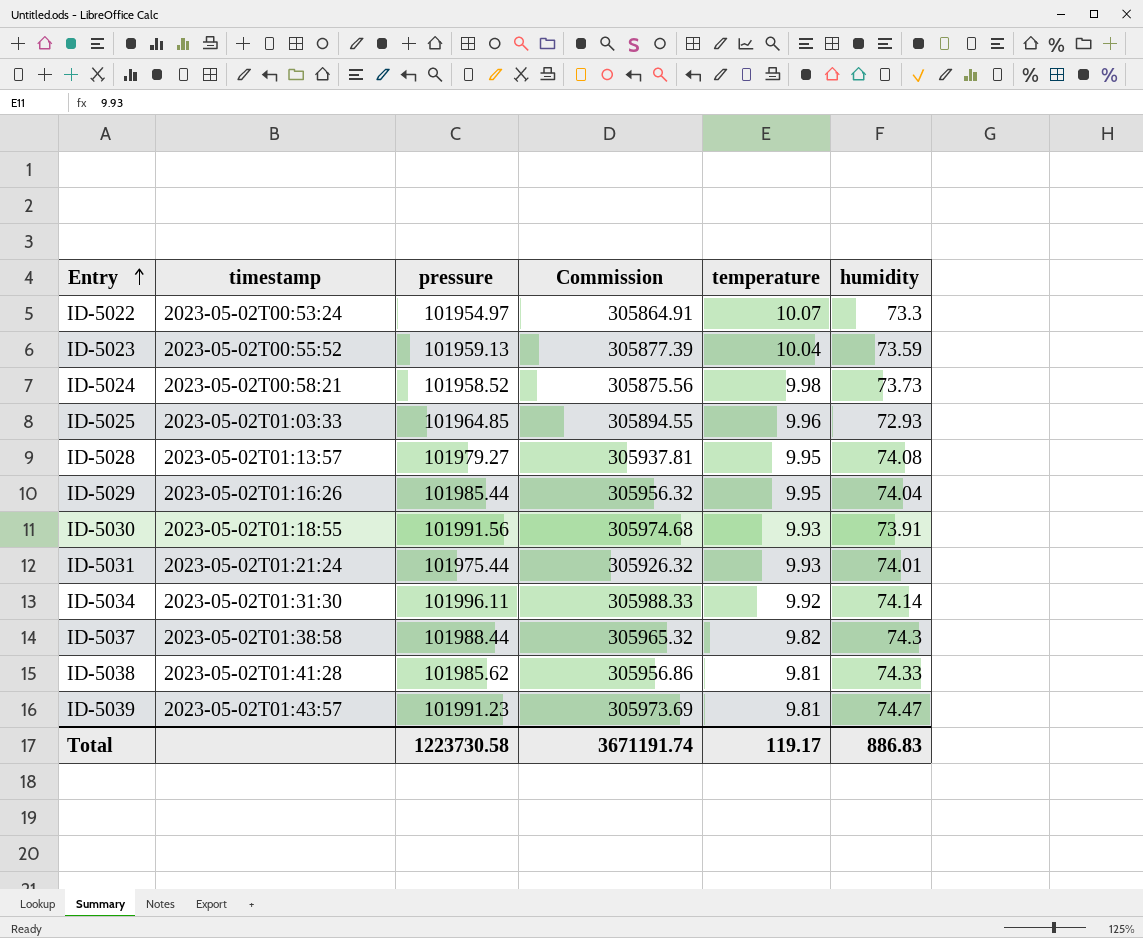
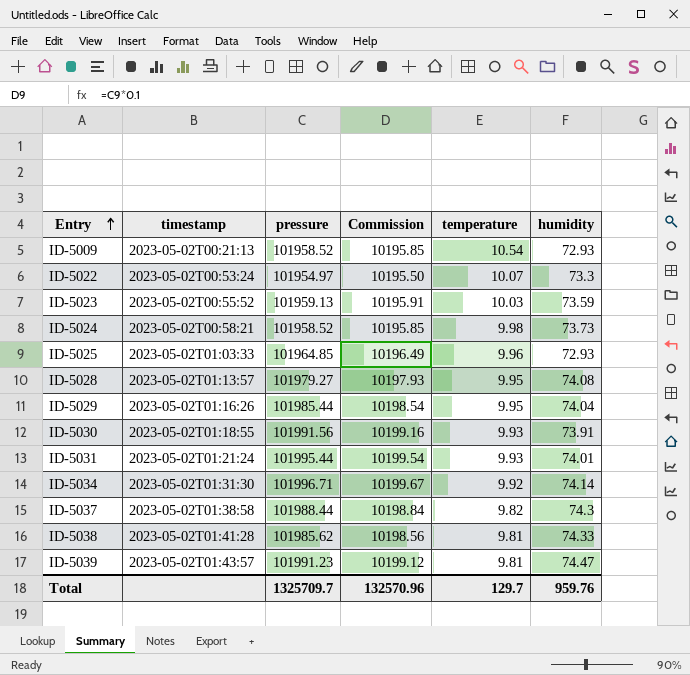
column Commission | formula: [pressure] * 3 -> [pressure] * 0.1
row ID-5009: none -> 2023-05-02T00:21:13 | 101958.52 | 10195.85 | 10.54 | 72.93
ID-5023 | temperature: 10.04 -> 10.03
ID-5031 | pressure: 101975.44 -> 101995.44
ID-5034 | pressure: 101996.11 -> 101996.71
Total | pressure: 1223730.58 -> 1325709.7
Total | Commission: 3671191.74 -> 132570.96
Total | temperature: 119.17 -> 129.7
Total | humidity: 886.83 -> 959.76

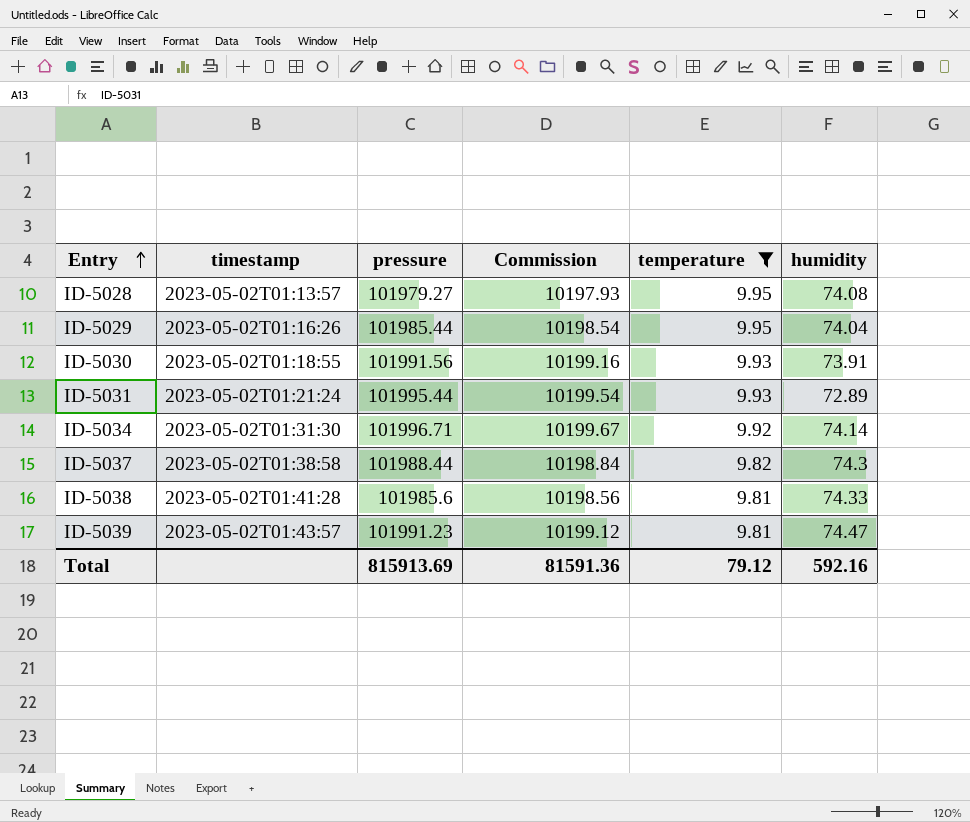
filter: none -> temperature <= 9.95
ID-5031 | humidity: 74.01 -> 72.89
ID-5038 | pressure: 101985.62 -> 101985.6
Total | pressure: 1325709.7 -> 815913.69
Total | Commission: 132570.96 -> 81591.36
Total | temperature: 129.7 -> 79.12
Total | humidity: 959.76 -> 592.16

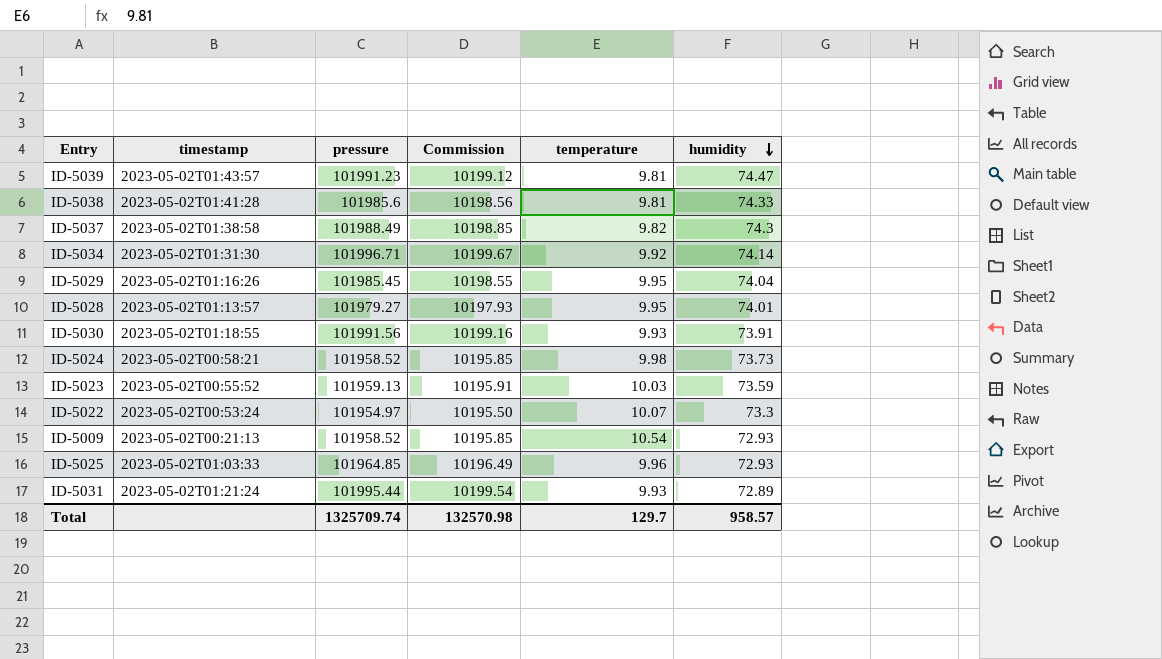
filter: temperature <= 9.95 -> none
row order: Entry ascending -> humidity descending
ID-5037 | pressure: 101988.44 -> 101988.49
ID-5037 | Commission: 10198.84 -> 10198.85
ID-5029 | pressure: 101985.44 -> 101985.45
ID-5029 | Commission: 10198.54 -> 10198.55
ID-5028 | humidity: 74.08 -> 74.01
Total | pressure: 815913.69 -> 1325709.74
Total | Commission: 81591.36 -> 132570.98
Total | temperature: 79.12 -> 129.7
Total | humidity: 592.16 -> 958.57

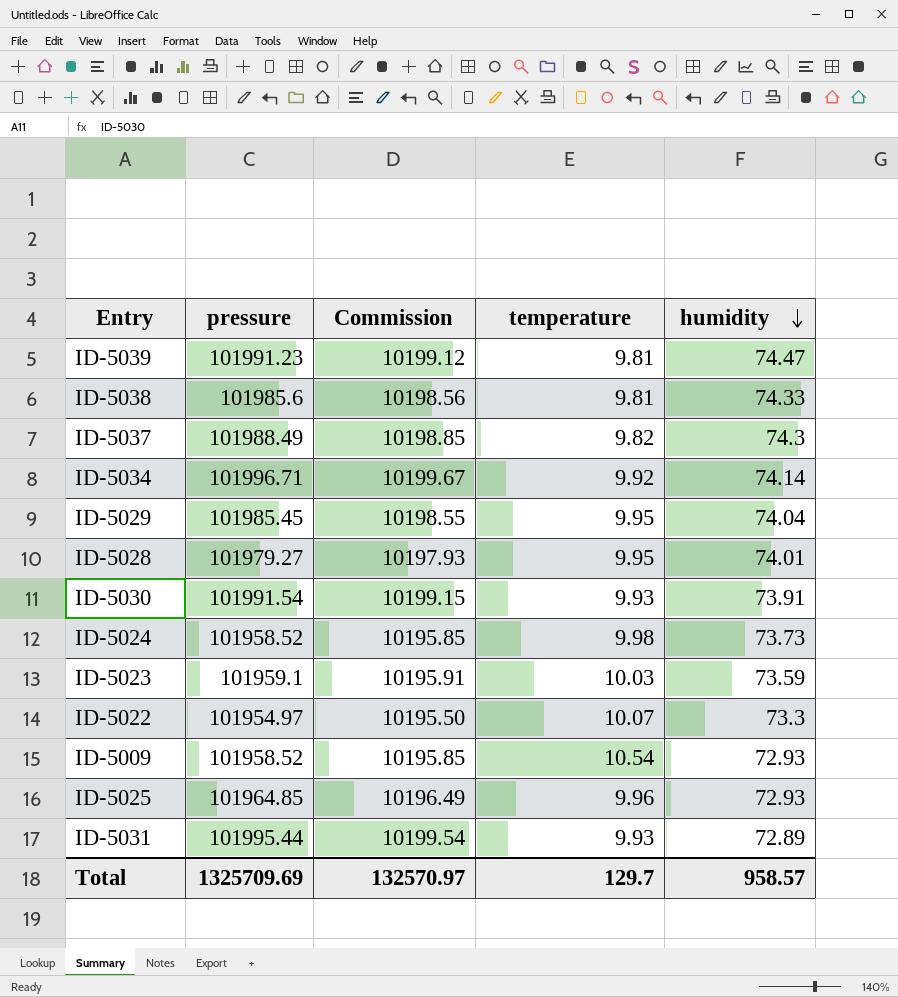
column timestamp | position: 2 -> none
ID-5030 | pressure: 101991.56 -> 101991.54
ID-5030 | Commission: 10199.16 -> 10199.15
ID-5023 | pressure: 101959.13 -> 101959.1
Total | pressure: 1325709.74 -> 1325709.69
Total | Commission: 132570.98 -> 132570.97

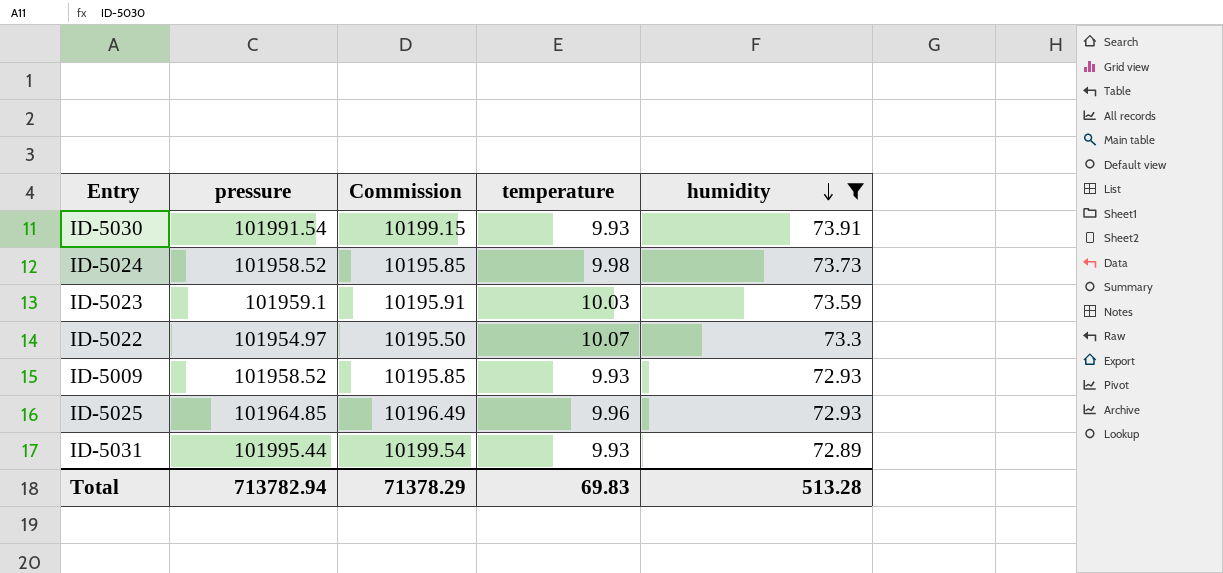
filter: none -> humidity <= 73.91
ID-5009 | temperature: 10.54 -> 9.93
Total | pressure: 1325709.69 -> 713782.94
Total | Commission: 132570.97 -> 71378.29
Total | temperature: 129.7 -> 69.83
Total | humidity: 958.57 -> 513.28

